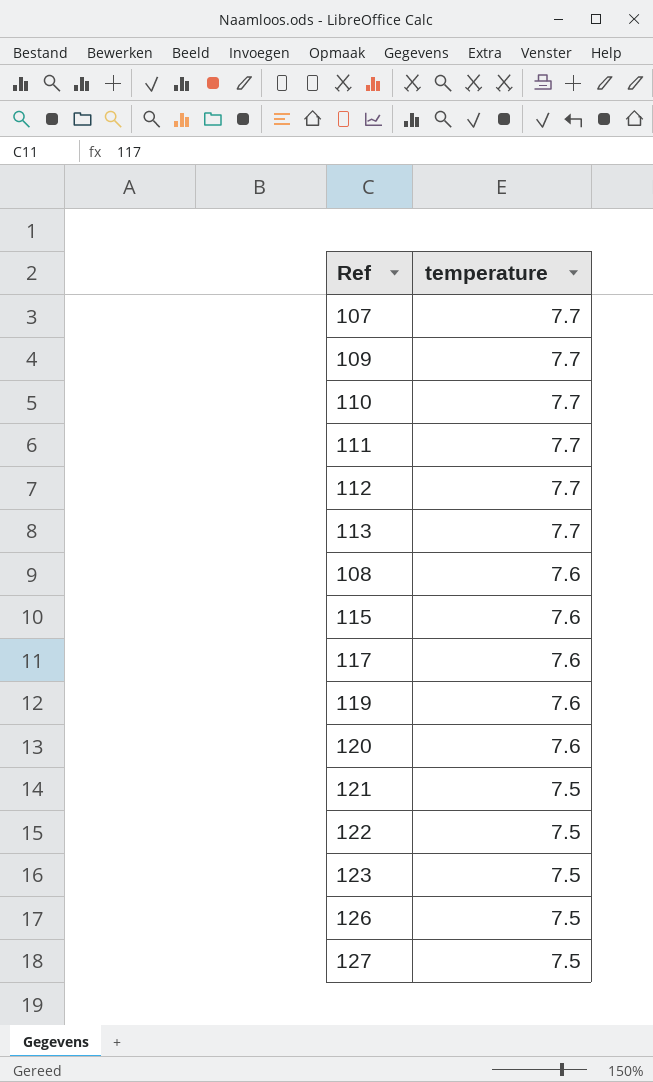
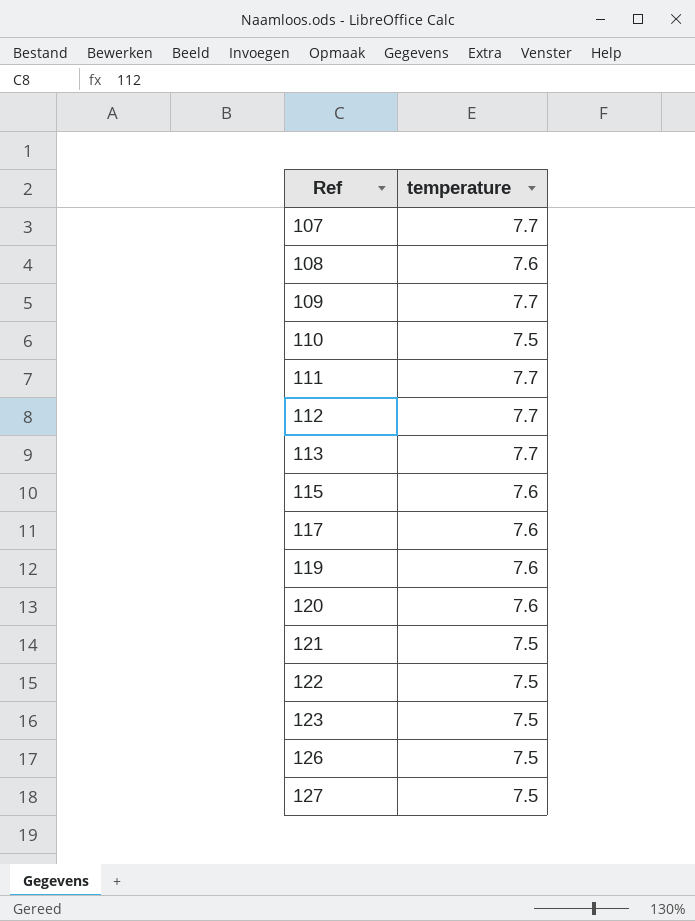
row order: temperature descending -> Ref ascending
110 | temperature: 7.7 -> 7.5

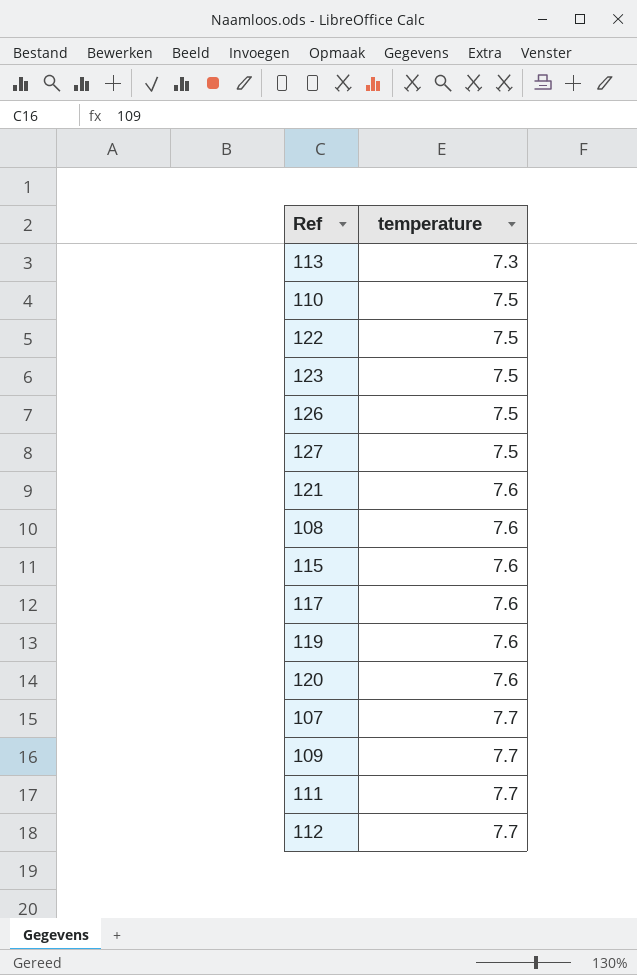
row order: Ref ascending -> temperature ascending
113 | temperature: 7.7 -> 7.3
121 | temperature: 7.5 -> 7.6

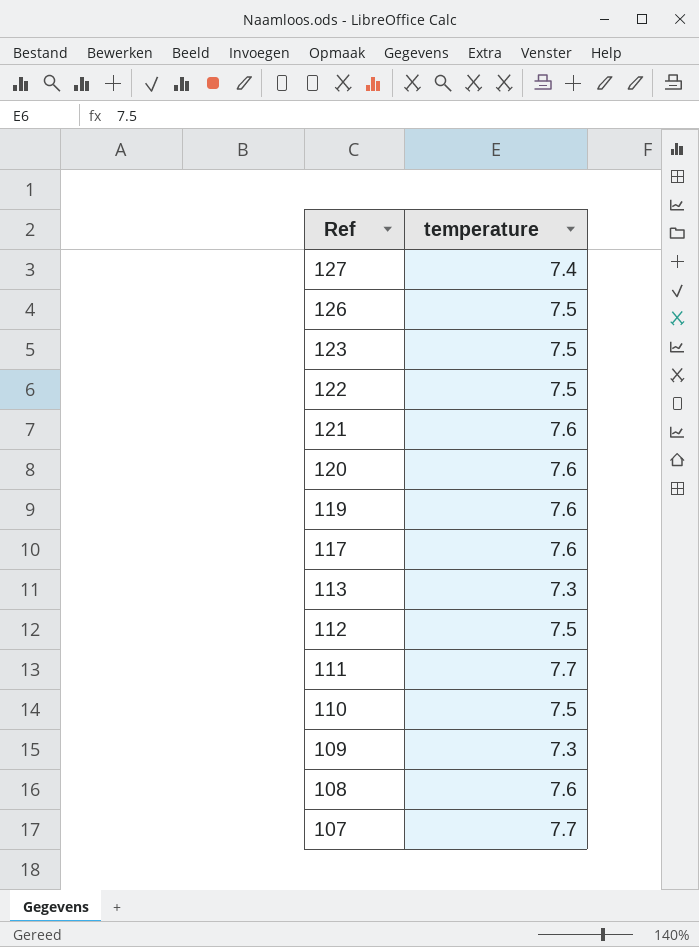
row order: temperature ascending -> Ref descending
row 115: 7.6 -> none
127 | temperature: 7.5 -> 7.4
112 | temperature: 7.7 -> 7.5
109 | temperature: 7.7 -> 7.3

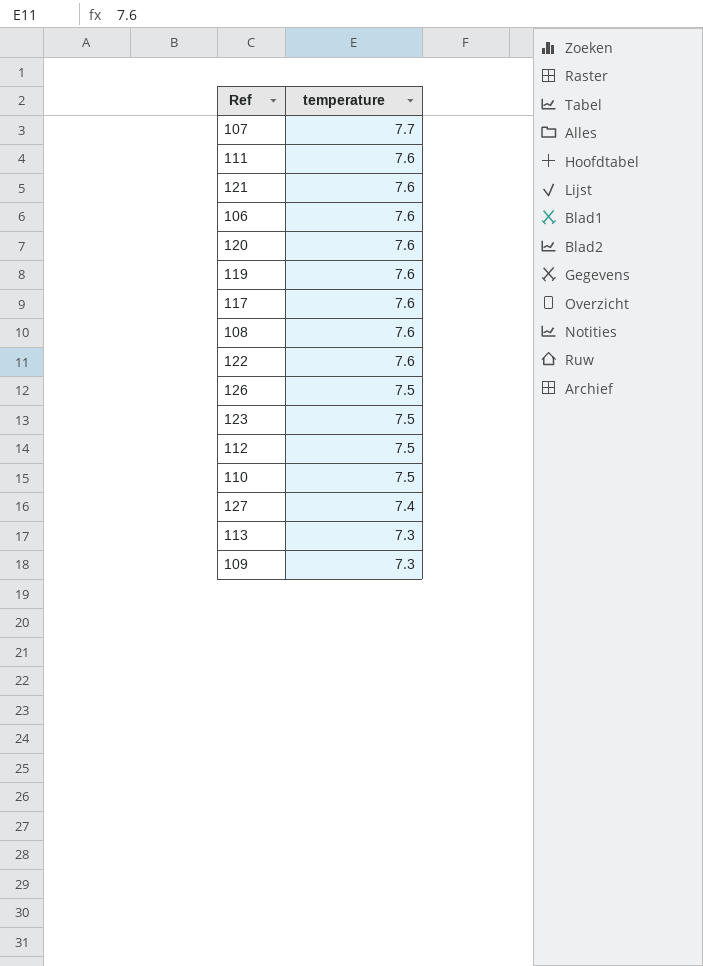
row order: Ref descending -> temperature descending
111 | temperature: 7.7 -> 7.6
row 106: none -> 7.6
122 | temperature: 7.5 -> 7.6

